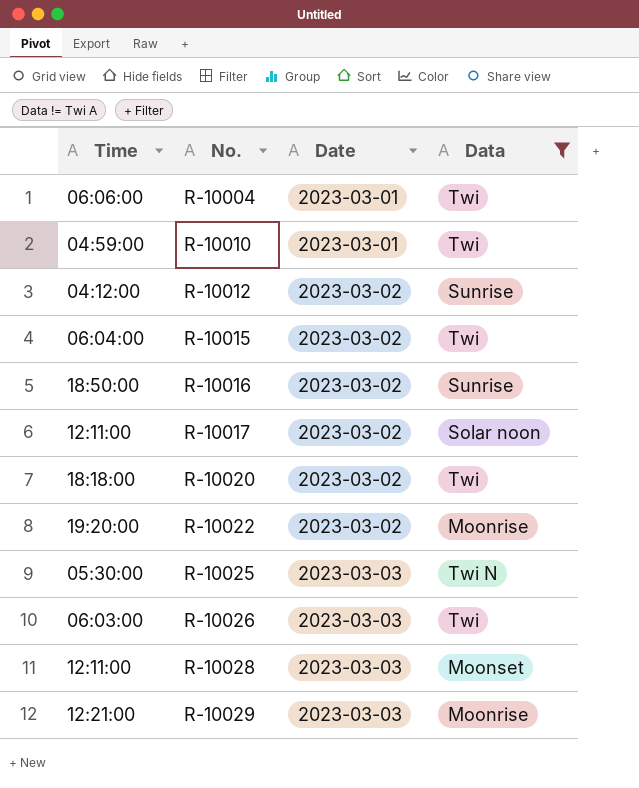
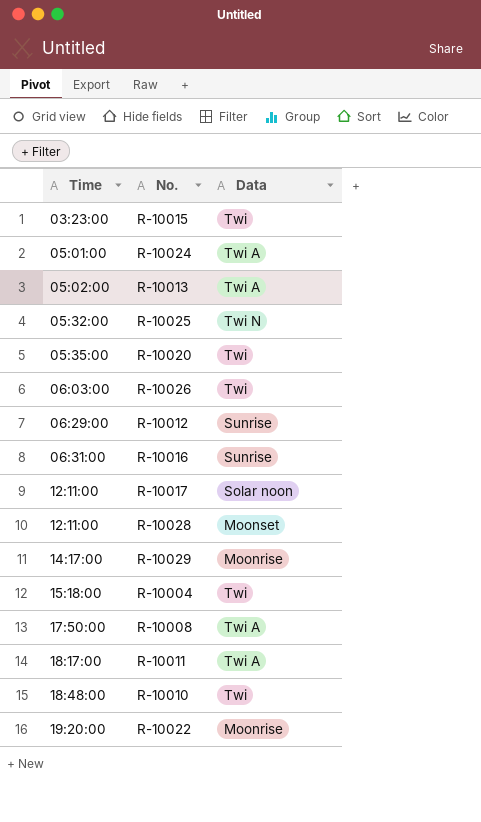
filter: Data != Twi A -> none
row order: No. ascending -> Time ascending
column Date | position: 3 -> none
R-10015 | Time: 06:04:00 -> 03:23:00
R-10025 | Time: 05:30:00 -> 05:32:00
R-10020 | Time: 18:18:00 -> 05:35:00
R-10012 | Time: 04:12:00 -> 06:29:00
R-10016 | Time: 18:50:00 -> 06:31:00
R-10029 | Time: 12:21:00 -> 14:17:00
R-10004 | Time: 06:06:00 -> 15:18:00
R-10010 | Time: 04:59:00 -> 18:48:00

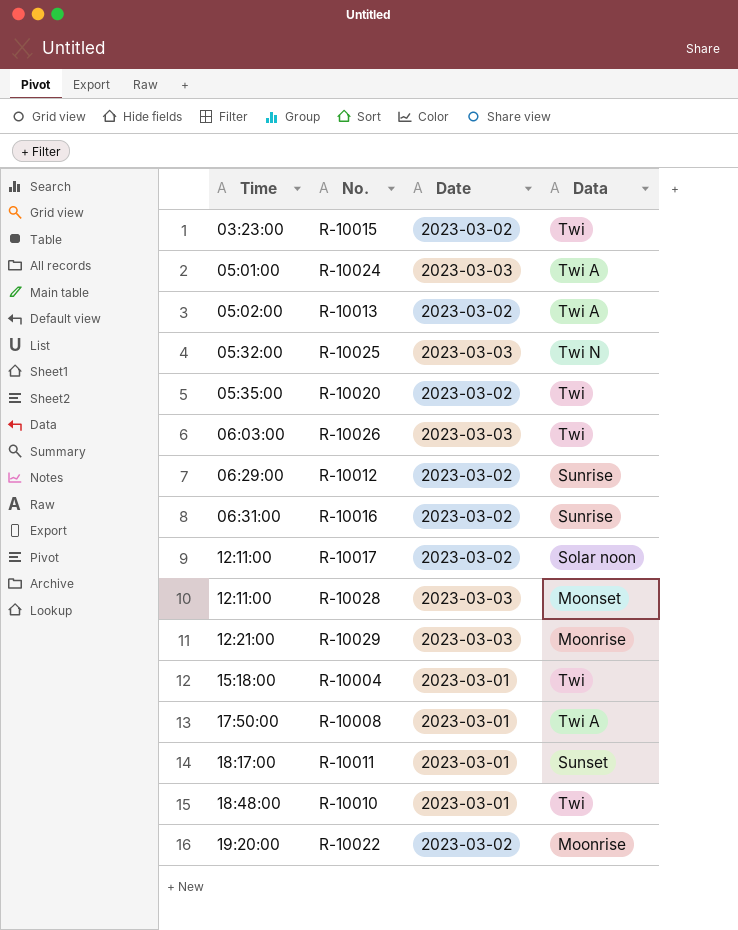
column Date | position: none -> 3
R-10029 | Time: 14:17:00 -> 12:21:00
R-10011 | Data: Twi A -> Sunset

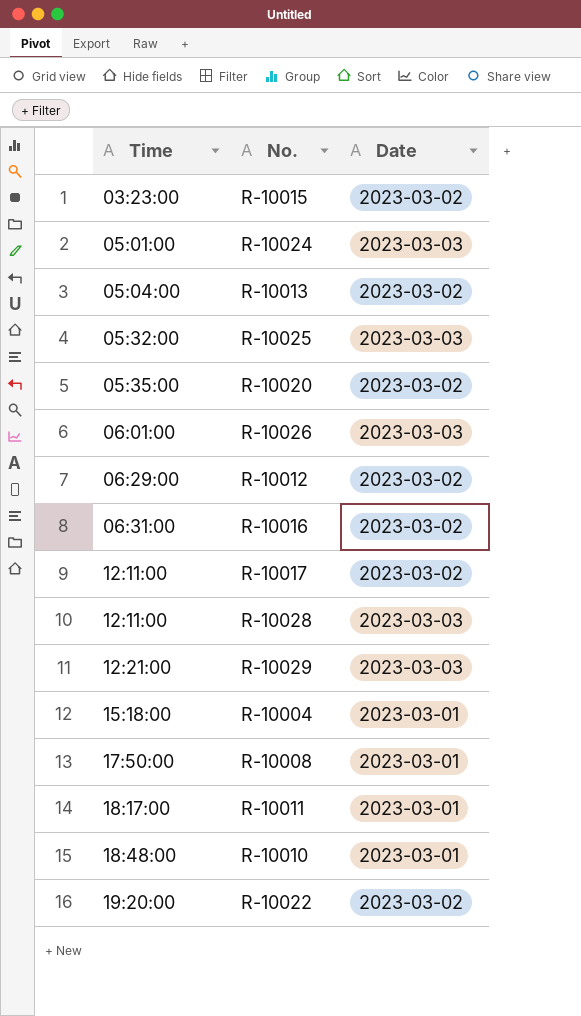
column Data | position: 4 -> none
R-10013 | Time: 05:02:00 -> 05:04:00
R-10026 | Time: 06:03:00 -> 06:01:00

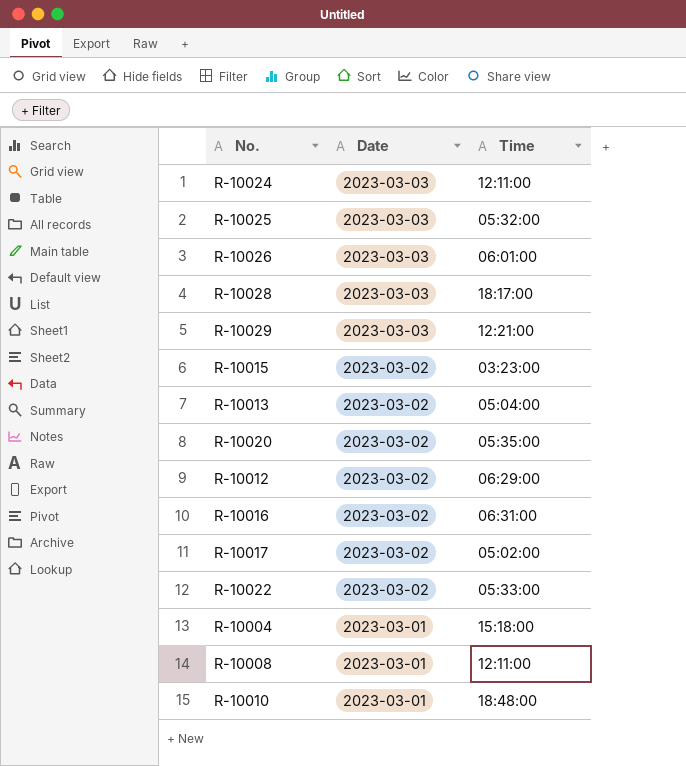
row order: Time ascending -> Date descending
column Time | position: 1 -> 3
row R-10011: 18:17:00 | 2023-03-01 -> none
R-10024 | Time: 05:01:00 -> 12:11:00
R-10028 | Time: 12:11:00 -> 18:17:00
R-10017 | Time: 12:11:00 -> 05:02:00
R-10022 | Time: 19:20:00 -> 05:33:00
R-10008 | Time: 17:50:00 -> 12:11:00

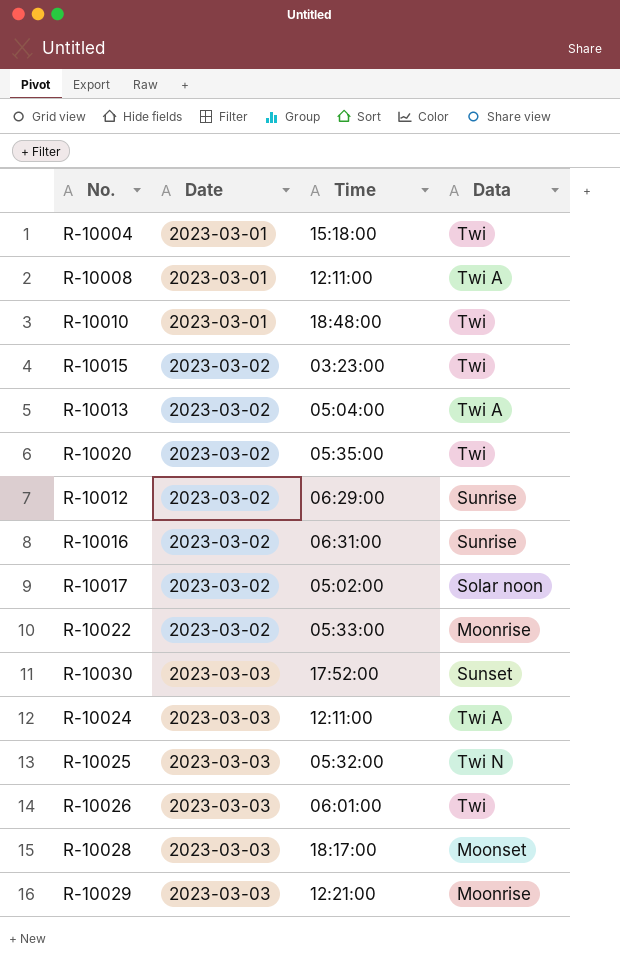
row order: Date descending -> Date ascending
column Data | position: none -> 4
row R-10030: none -> 2023-03-03 | 17:52:00 | Sunset

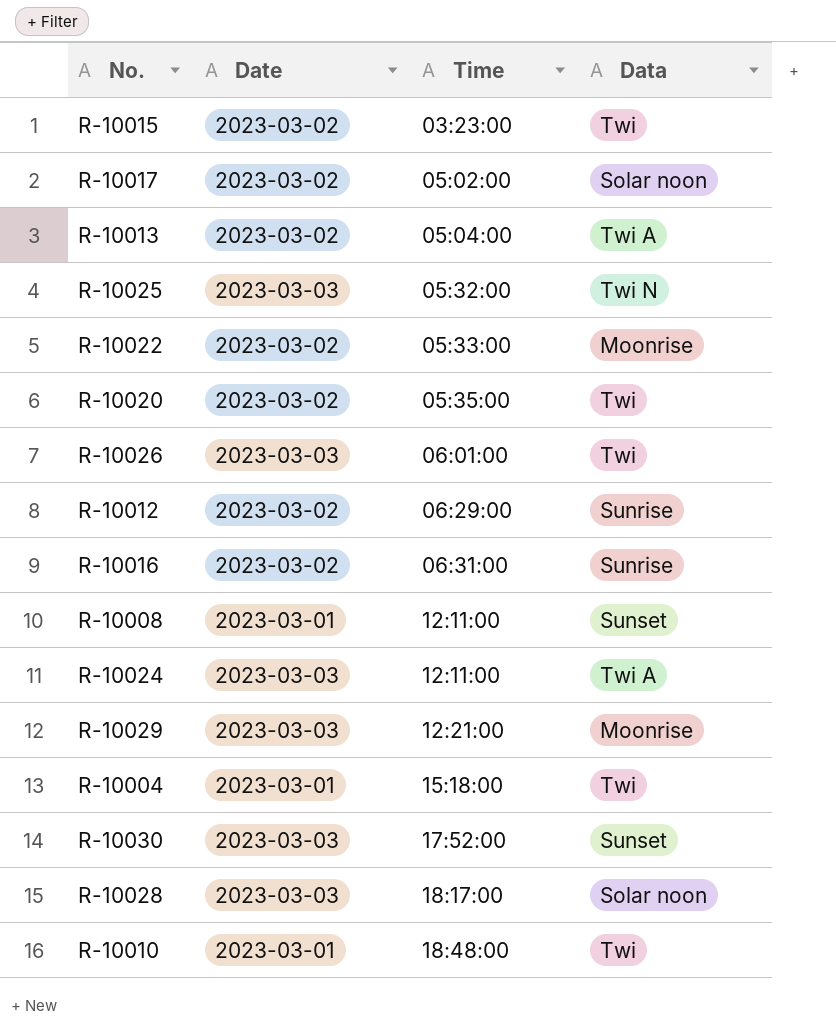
row order: Date ascending -> Time ascending
R-10008 | Data: Twi A -> Sunset
R-10028 | Data: Moonset -> Solar noon

